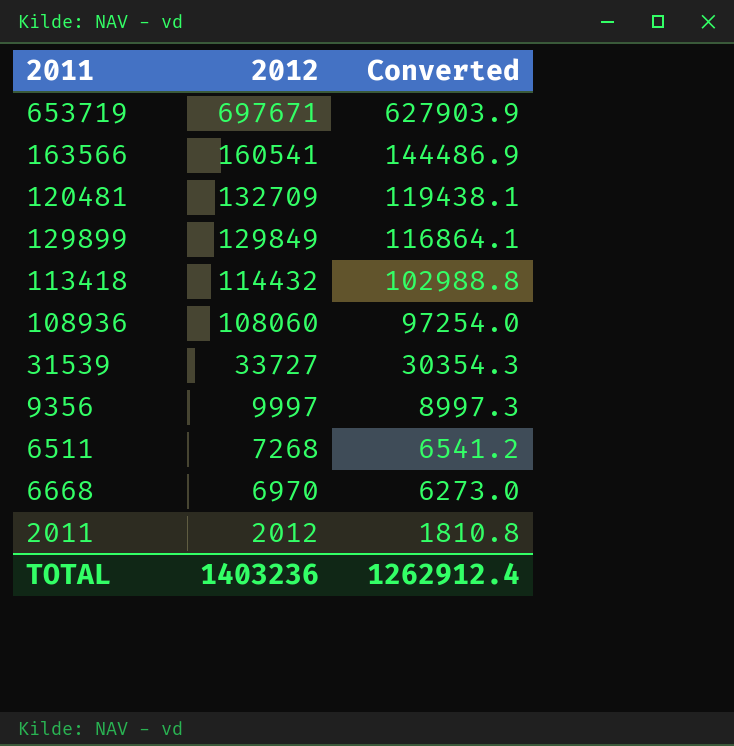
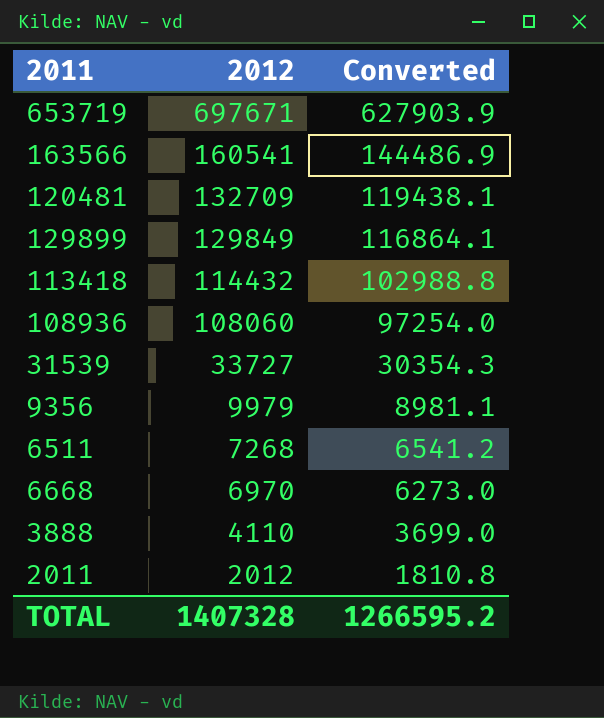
9356 | 2012: 9997 -> 9979
9356 | Converted: 8997.3 -> 8981.1
row 3888: none -> 4110 | 3699.0
TOTAL | 2012: 1403236 -> 1407328
TOTAL | Converted: 1262912.4 -> 1266595.2

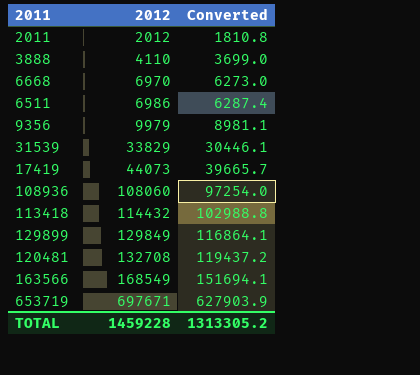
row order: 2012 descending -> 2012 ascending
6511 | 2012: 7268 -> 6986
6511 | Converted: 6541.2 -> 6287.4
31539 | 2012: 33727 -> 33829
31539 | Converted: 30354.3 -> 30446.1
row 17419: none -> 44073 | 39665.7
120481 | 2012: 132709 -> 132708
120481 | Converted: 119438.1 -> 119437.2
163566 | 2012: 160541 -> 168549
163566 | Converted: 144486.9 -> 151694.1
TOTAL | 2012: 1407328 -> 1459228
TOTAL | Converted: 1266595.2 -> 1313305.2

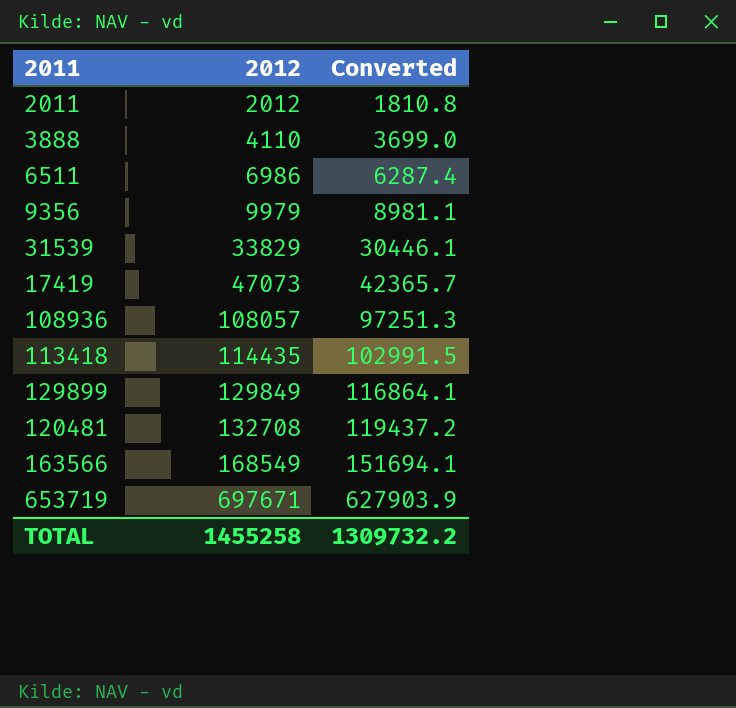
row 6668: 6970 | 6273.0 -> none
17419 | 2012: 44073 -> 47073
17419 | Converted: 39665.7 -> 42365.7
108936 | 2012: 108060 -> 108057
108936 | Converted: 97254.0 -> 97251.3
113418 | 2012: 114432 -> 114435
113418 | Converted: 102988.8 -> 102991.5
TOTAL | 2012: 1459228 -> 1455258
TOTAL | Converted: 1313305.2 -> 1309732.2

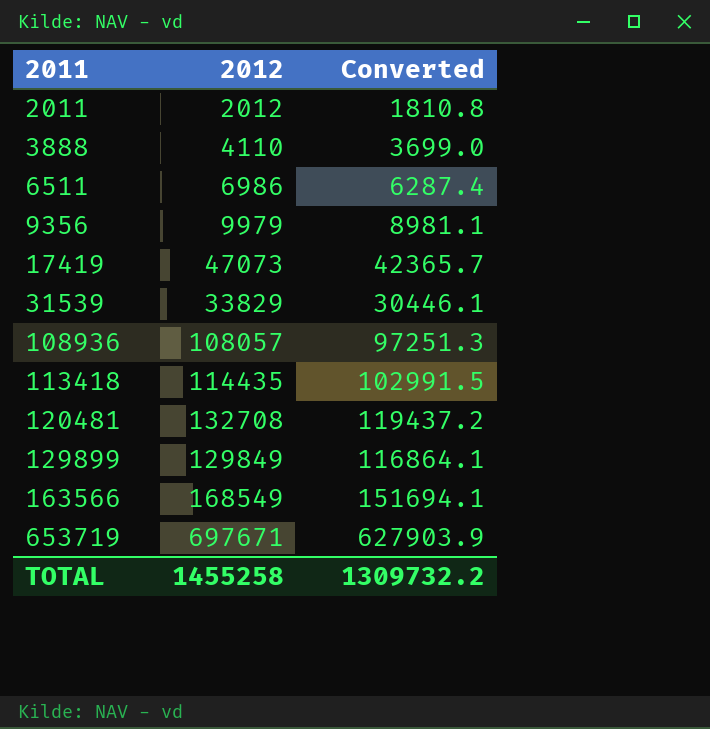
row order: 2012 ascending -> 2011 ascending

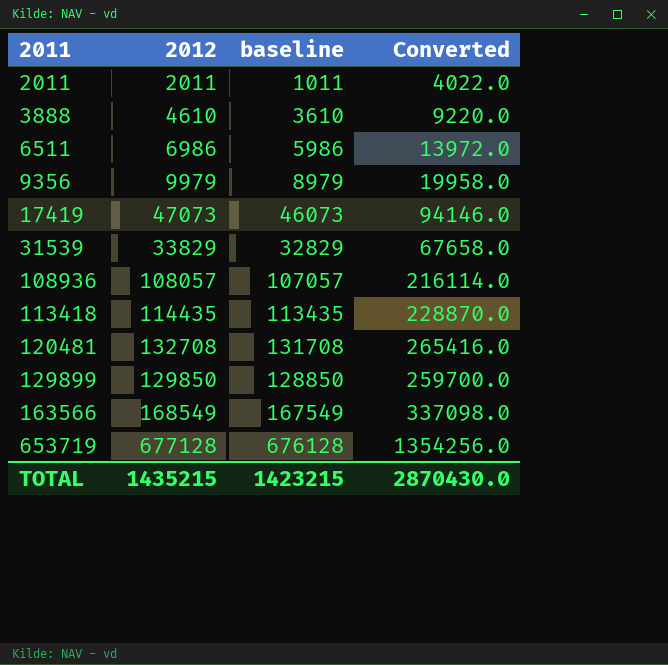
column baseline | formula: none -> [2012] - 1000
column Converted | formula: [2012] * 0.9 -> [2012] * 2
2011 | 2012: 2012 -> 2011
3888 | 2012: 4110 -> 4610
129899 | 2012: 129849 -> 129850
653719 | 2012: 697671 -> 677128
TOTAL | 2012: 1455258 -> 1435215
TOTAL | Converted: 1309732.2 -> 2870430.0

